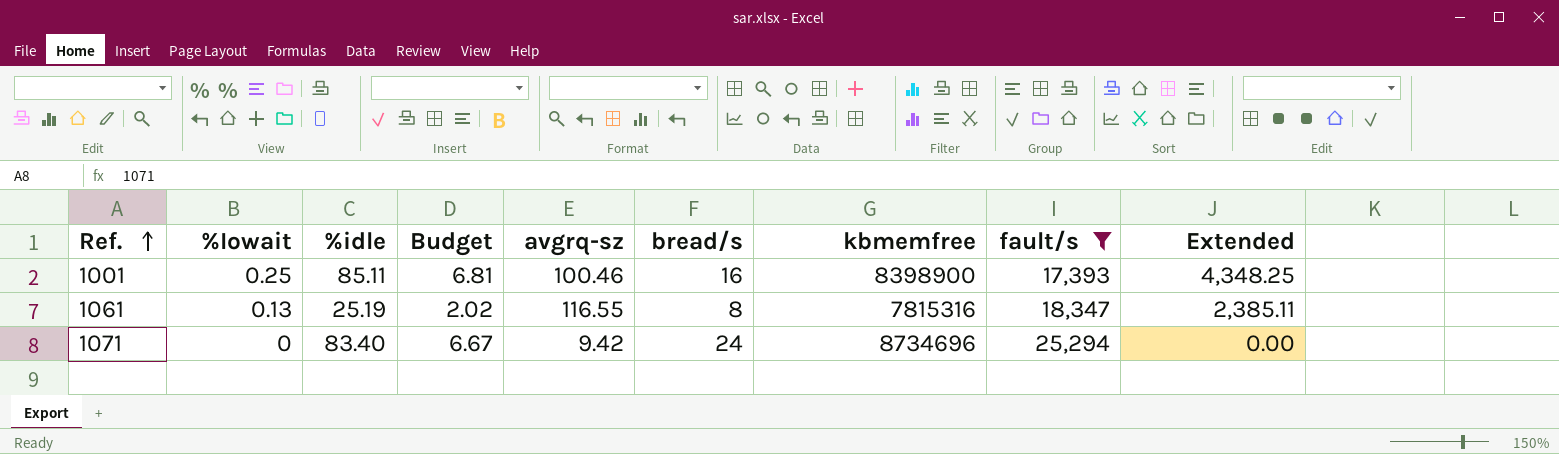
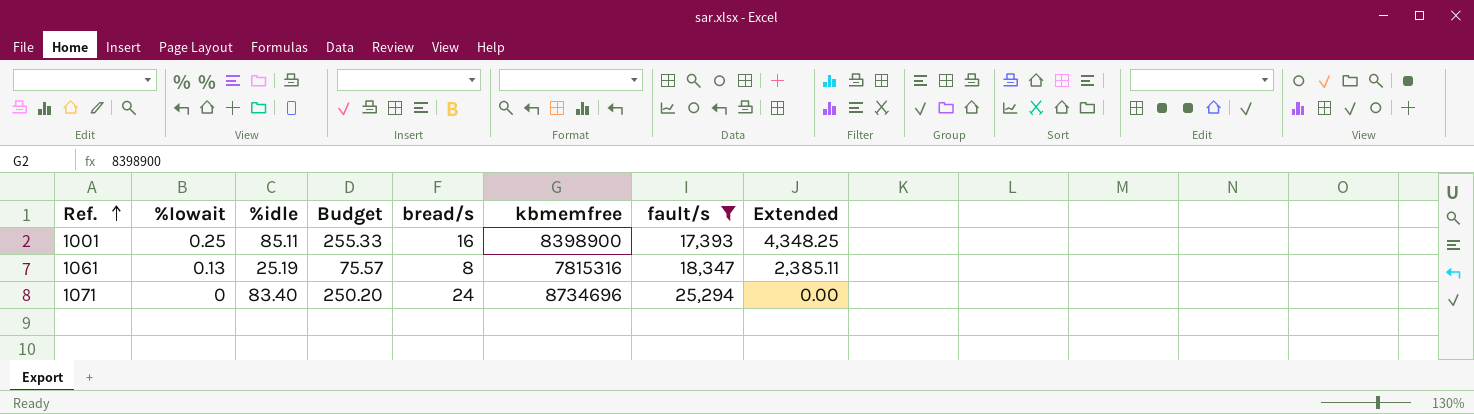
column avgrq-sz | position: 5 -> none
column Budget | formula: [%idle] * 0.08 -> [%idle] * 3

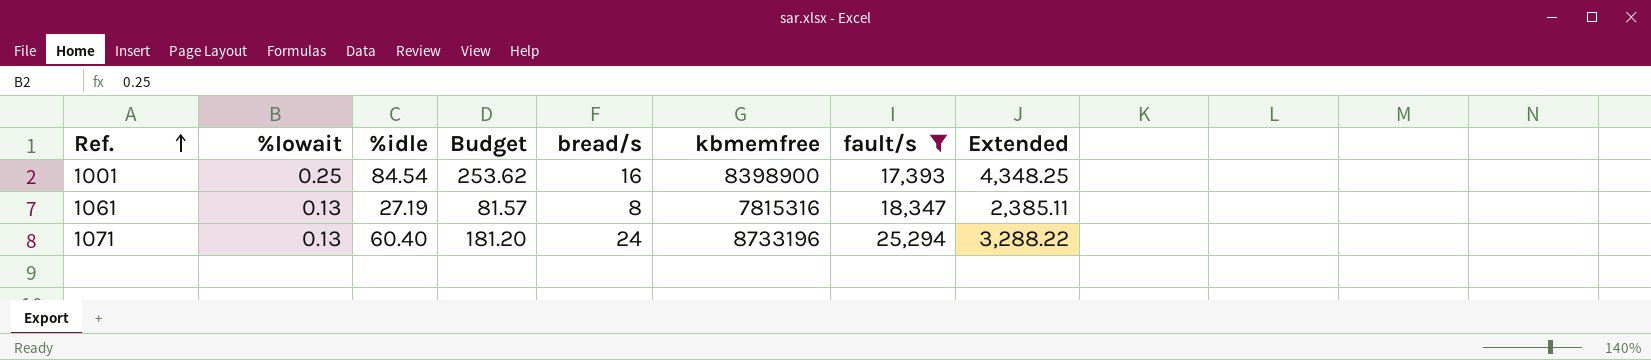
1001 | %idle: 85.11 -> 84.54
1001 | Budget: 255.33 -> 253.62
1061 | %idle: 25.19 -> 27.19
1061 | Budget: 75.57 -> 81.57
1071 | %Iowait: 0 -> 0.13
1071 | %idle: 83.40 -> 60.40
1071 | Budget: 250.20 -> 181.20
1071 | kbmemfree: 8734696 -> 8733196
1071 | Extended: 0.00 -> 3,288.22

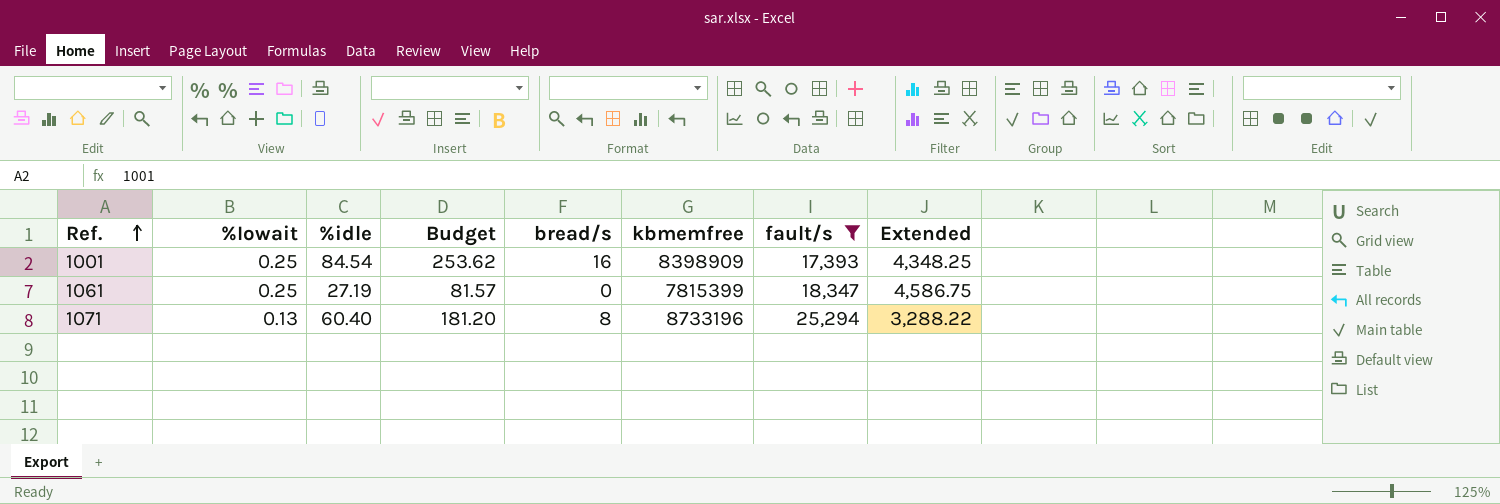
1001 | kbmemfree: 8398900 -> 8398909
1061 | %Iowait: 0.13 -> 0.25
1061 | bread/s: 8 -> 0
1061 | kbmemfree: 7815316 -> 7815399
1061 | Extended: 2,385.11 -> 4,586.75
1071 | bread/s: 24 -> 8

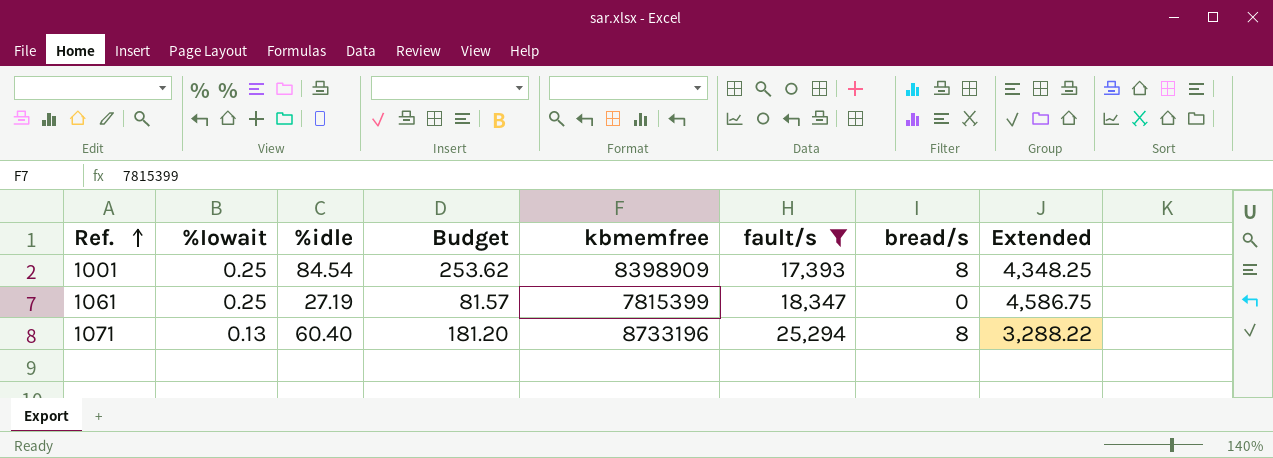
column bread/s | position: 5 -> 7
1001 | bread/s: 16 -> 8

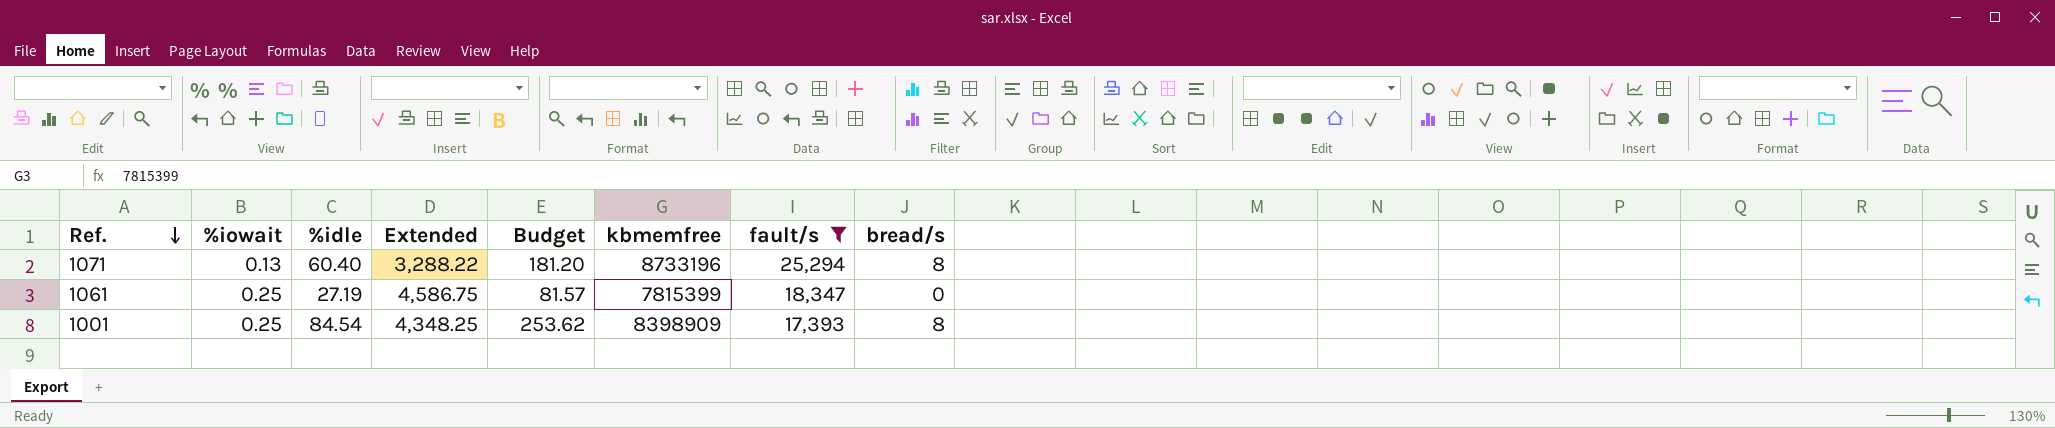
row order: Ref. ascending -> Ref. descending
column name: %Iowait -> %iowait
column Extended | position: 8 -> 4

